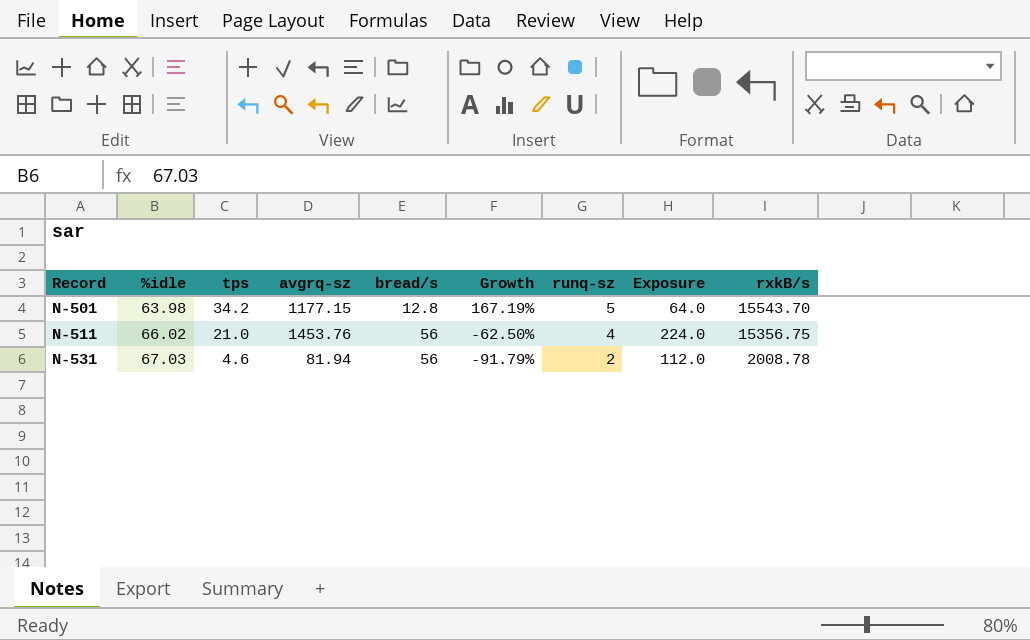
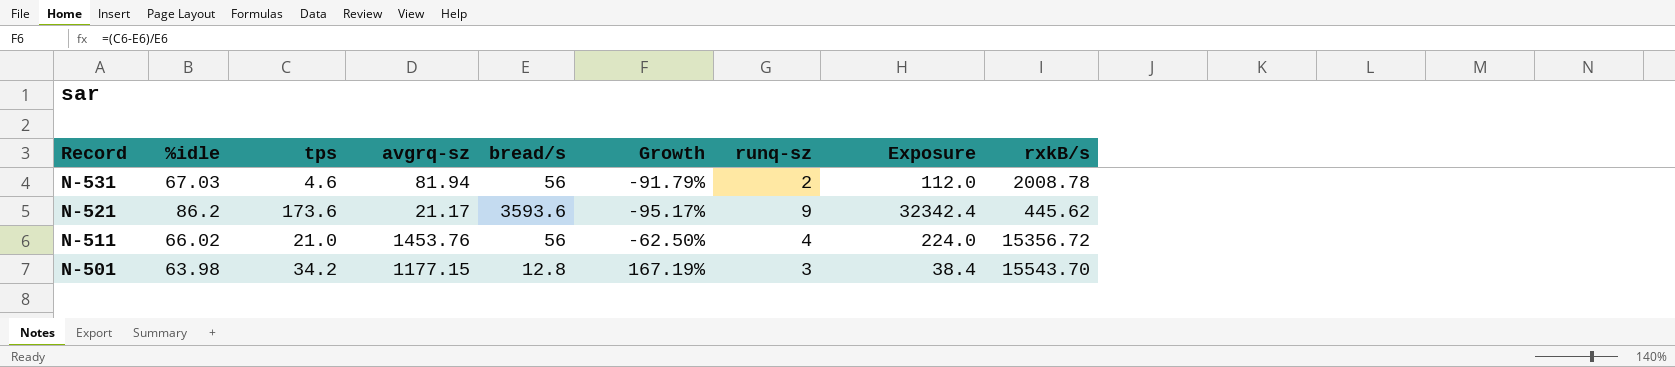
row order: Record ascending -> Record descending
row N-521: none -> 86.2 | 173.6 | 21.17 | 3593.6 | -95.17% | 9 | 32342.4 | 445.62
N-511 | rxkB/s: 15356.75 -> 15356.72
N-501 | runq-sz: 5 -> 3
N-501 | Exposure: 64.0 -> 38.4

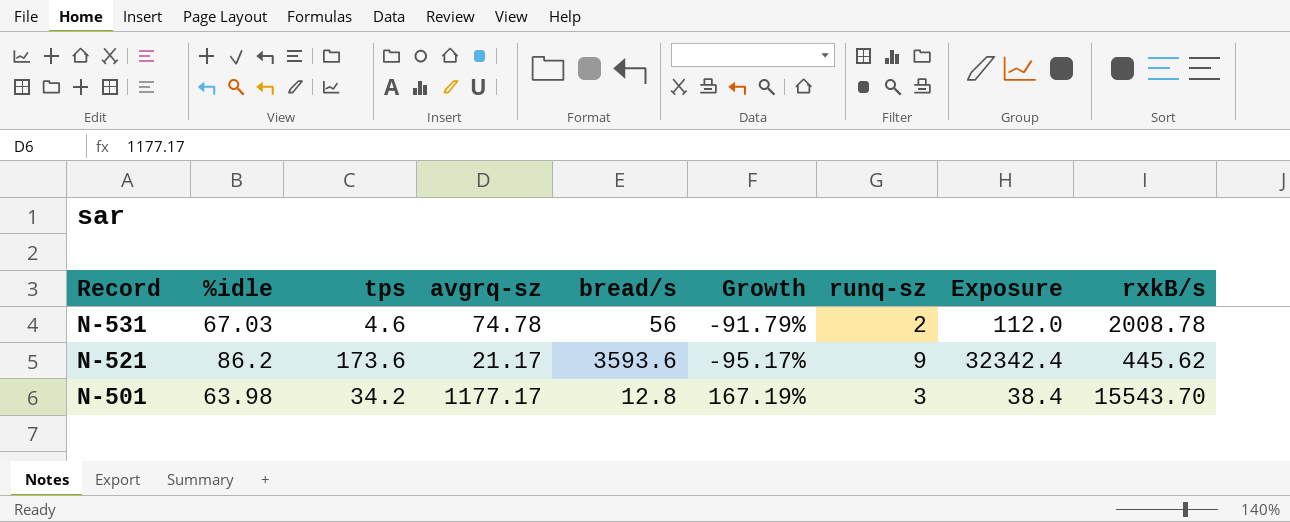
row N-511: 66.02 | 21.0 | 1453.76 | 56 | -62.50% | 4 | 224.0 | 15356.72 -> none
N-531 | avgrq-sz: 81.94 -> 74.78
N-501 | avgrq-sz: 1177.15 -> 1177.17

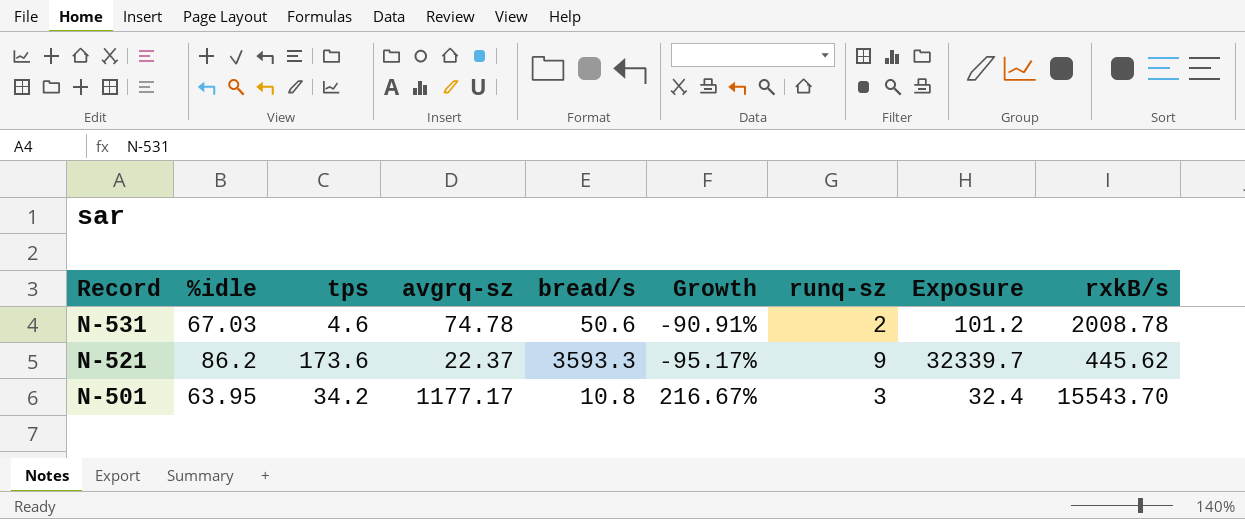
N-531 | bread/s: 56 -> 50.6
N-531 | Growth: -91.79% -> -90.91%
N-531 | Exposure: 112.0 -> 101.2
N-521 | avgrq-sz: 21.17 -> 22.37
N-521 | bread/s: 3593.6 -> 3593.3
N-521 | Exposure: 32342.4 -> 32339.7
N-501 | %idle: 63.98 -> 63.95
N-501 | bread/s: 12.8 -> 10.8
N-501 | Growth: 167.19% -> 216.67%
N-501 | Exposure: 38.4 -> 32.4

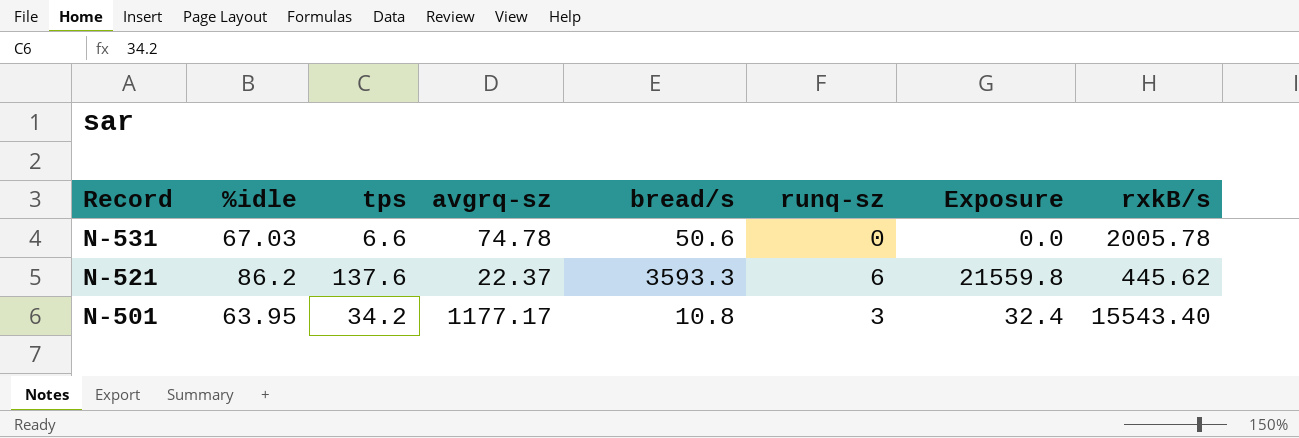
column Growth | formula: ([tps] - [bread/s]) / [bread/s] -> none
N-531 | tps: 4.6 -> 6.6
N-531 | runq-sz: 2 -> 0
N-531 | Exposure: 101.2 -> 0.0
N-531 | rxkB/s: 2008.78 -> 2005.78
N-521 | tps: 173.6 -> 137.6
N-521 | runq-sz: 9 -> 6
N-521 | Exposure: 32339.7 -> 21559.8
N-501 | rxkB/s: 15543.70 -> 15543.40

